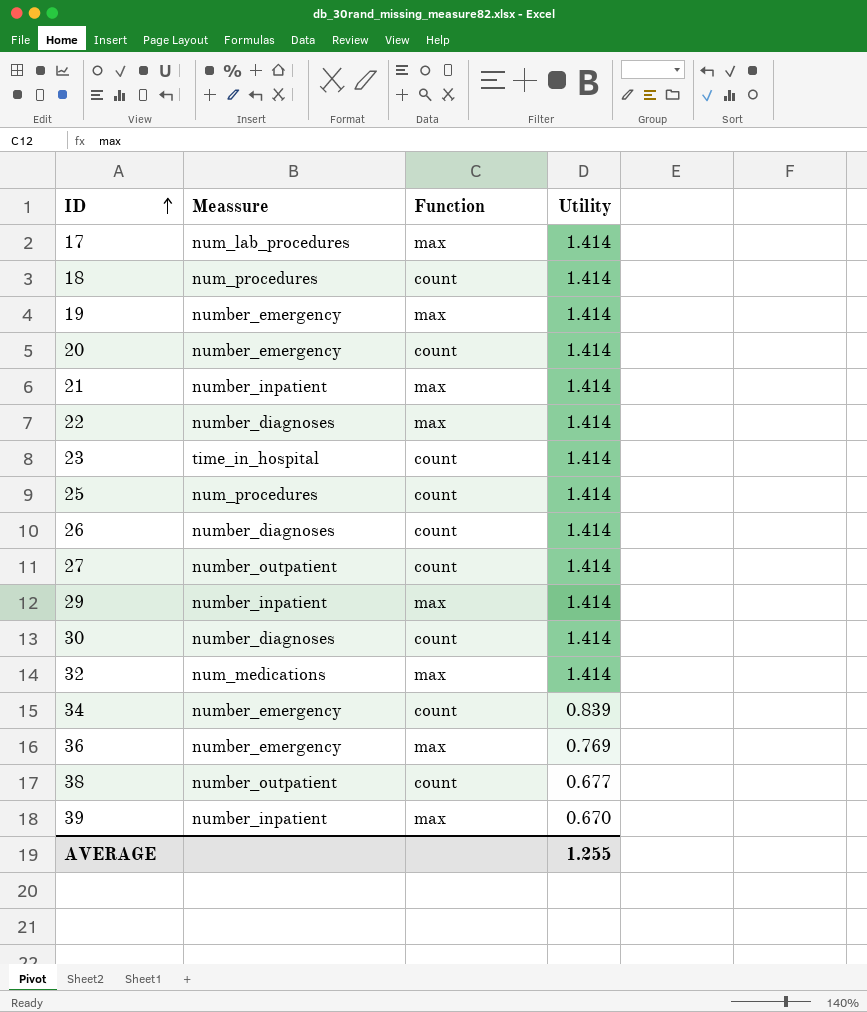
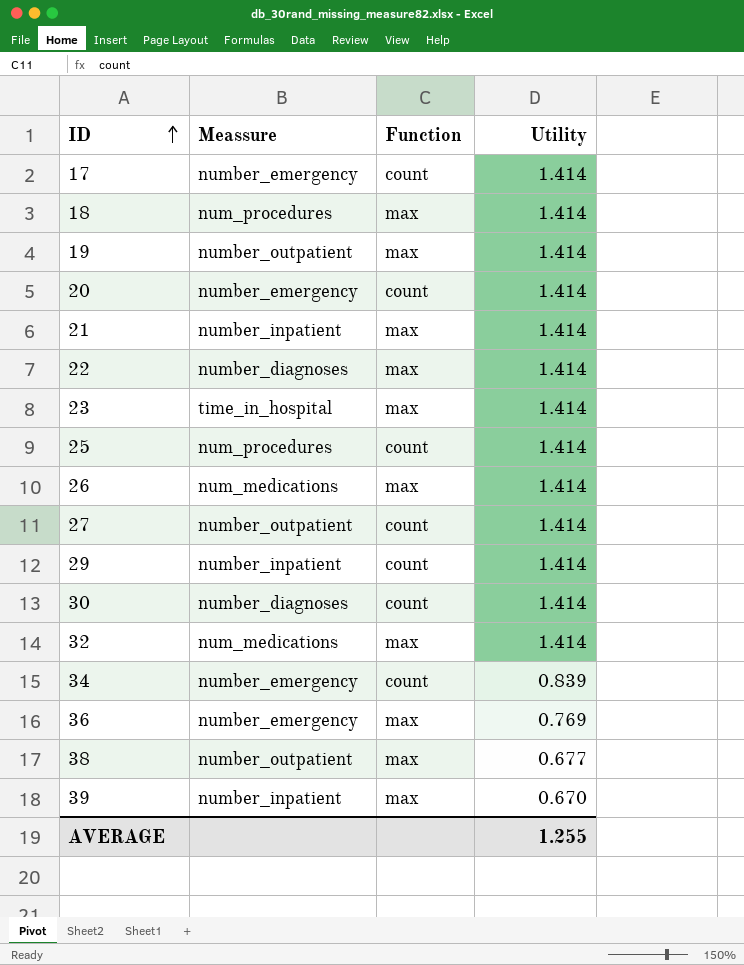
17 | Meassure: num_lab_procedures -> number_emergency
17 | Function: max -> count
18 | Function: count -> max
19 | Meassure: number_emergency -> number_outpatient
23 | Function: count -> max
26 | Meassure: number_diagnoses -> num_medications
26 | Function: count -> max
29 | Function: max -> count
38 | Function: count -> max

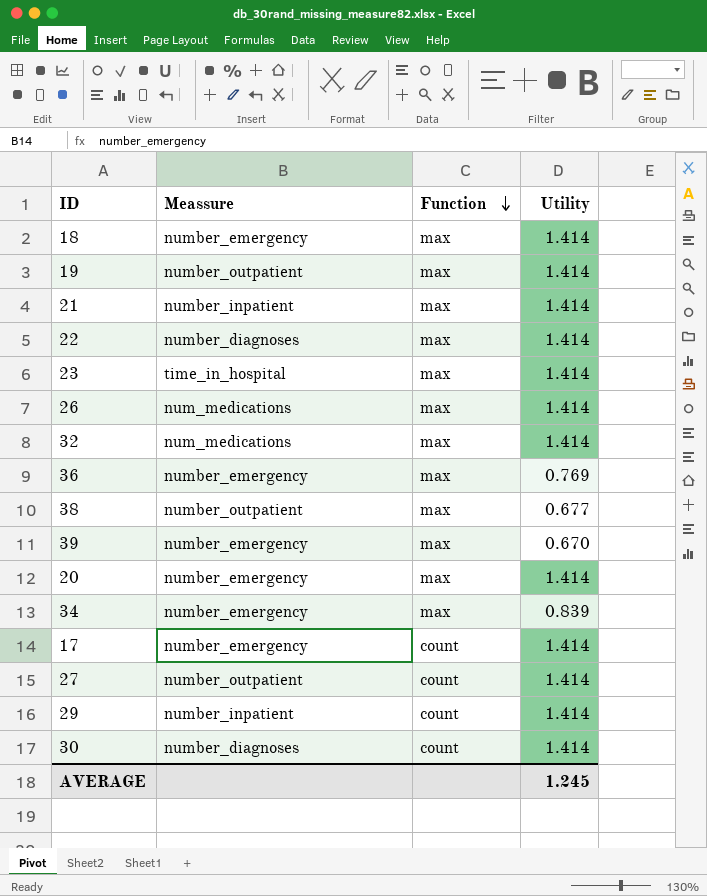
row order: ID ascending -> Function descending
row 25: num_procedures | count | 1.414 -> none
18 | Meassure: num_procedures -> number_emergency
39 | Meassure: number_inpatient -> number_emergency
20 | Function: count -> max
34 | Function: count -> max
AVERAGE | Utility: 1.255 -> 1.245

